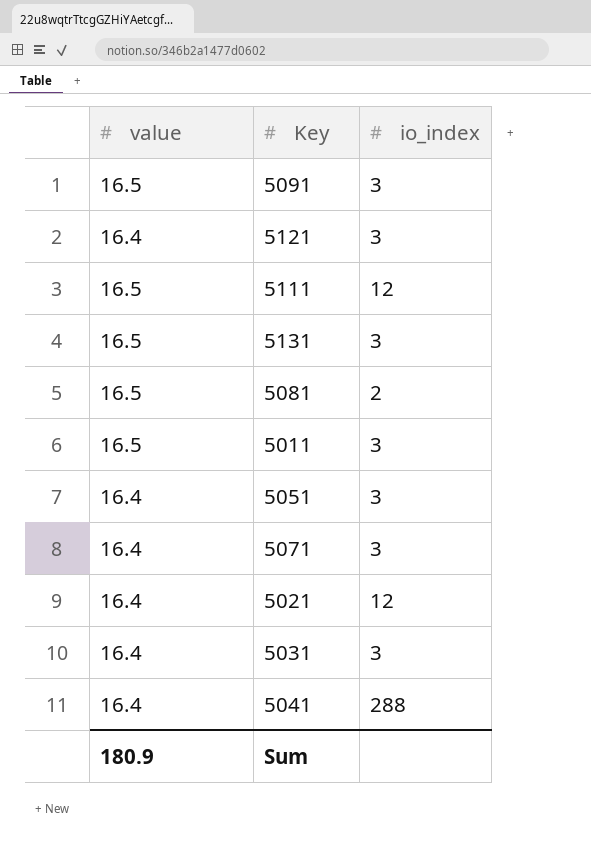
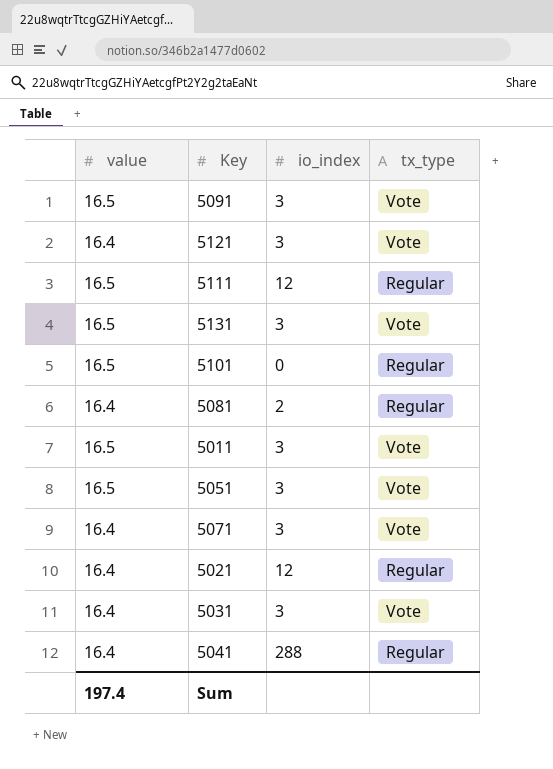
column tx_type | position: none -> 4
row 5101: none -> 16.5 | 0 | Regular
5081 | value: 16.5 -> 16.4
5051 | value: 16.4 -> 16.5
Sum | value: 180.9 -> 197.4

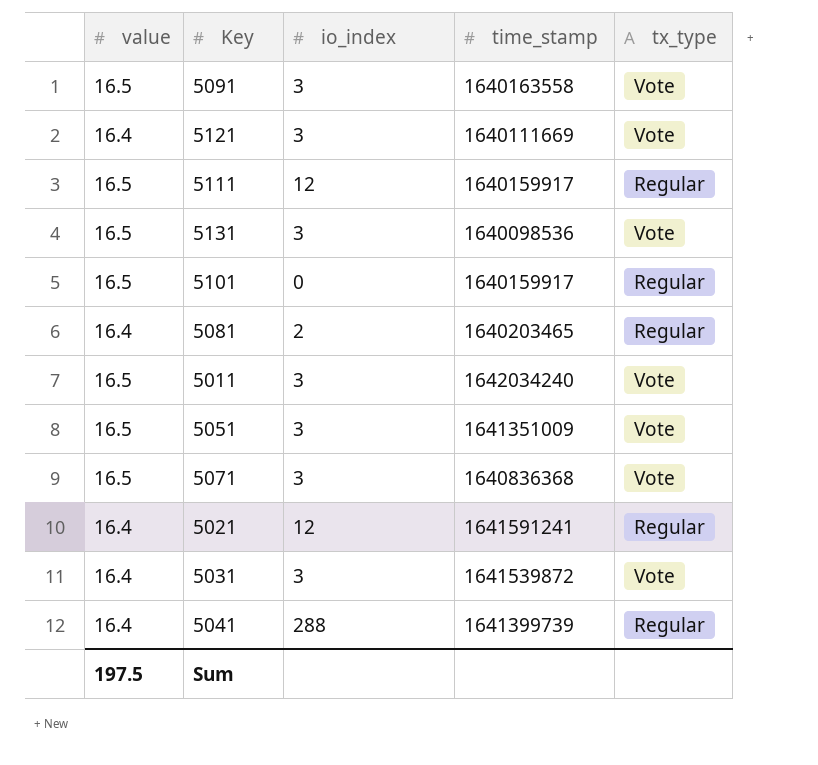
column time_stamp | position: none -> 4
5071 | value: 16.4 -> 16.5
Sum | value: 197.4 -> 197.5

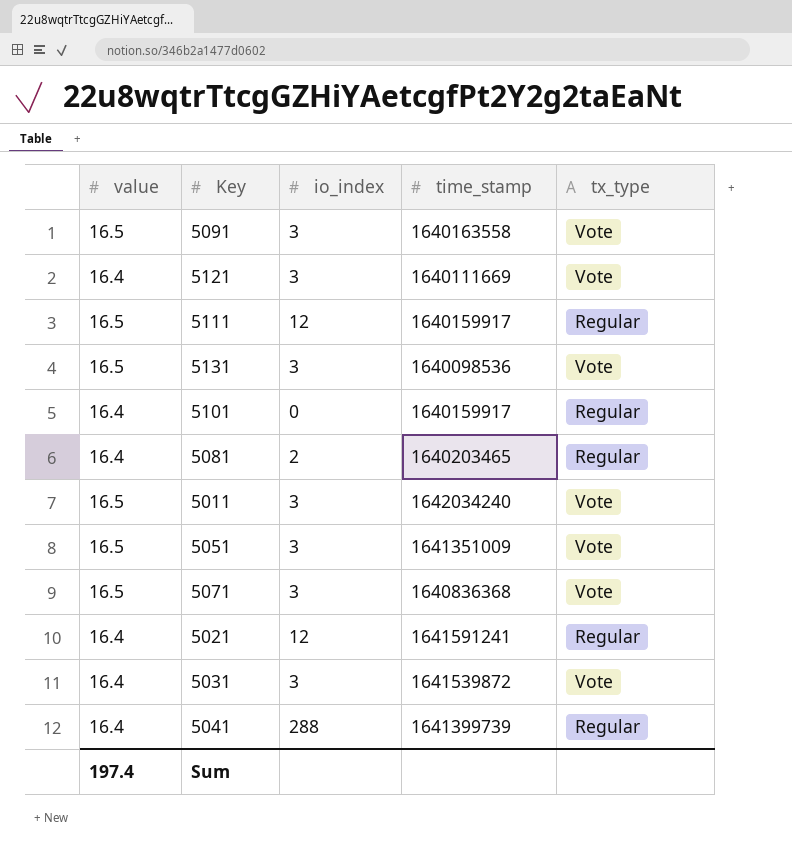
5101 | value: 16.5 -> 16.4
Sum | value: 197.5 -> 197.4

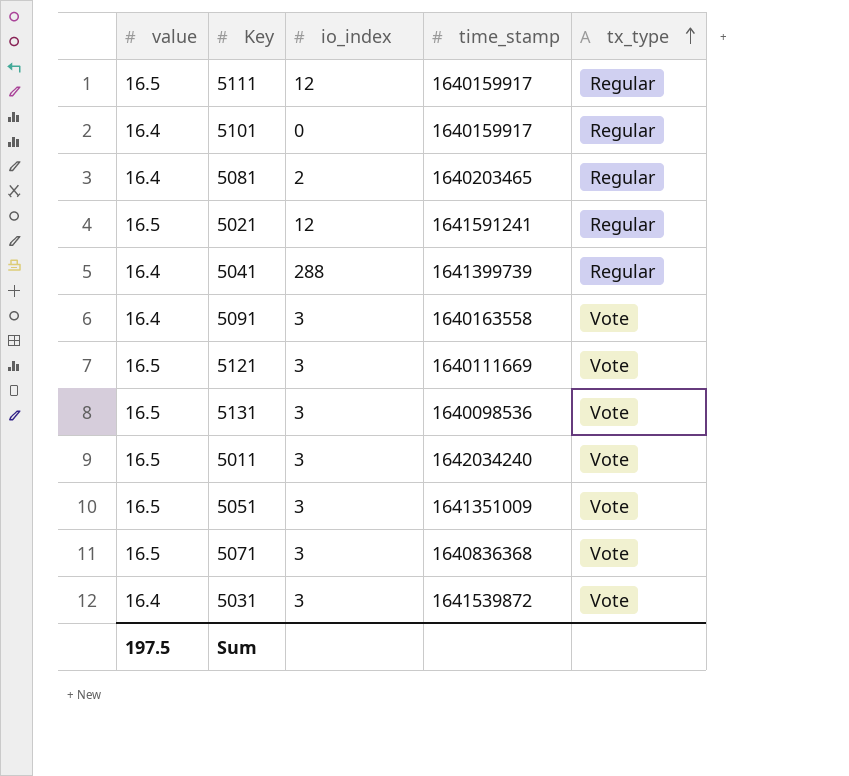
row order: none -> tx_type ascending
5021 | value: 16.4 -> 16.5
5091 | value: 16.5 -> 16.4
5121 | value: 16.4 -> 16.5
Sum | value: 197.4 -> 197.5

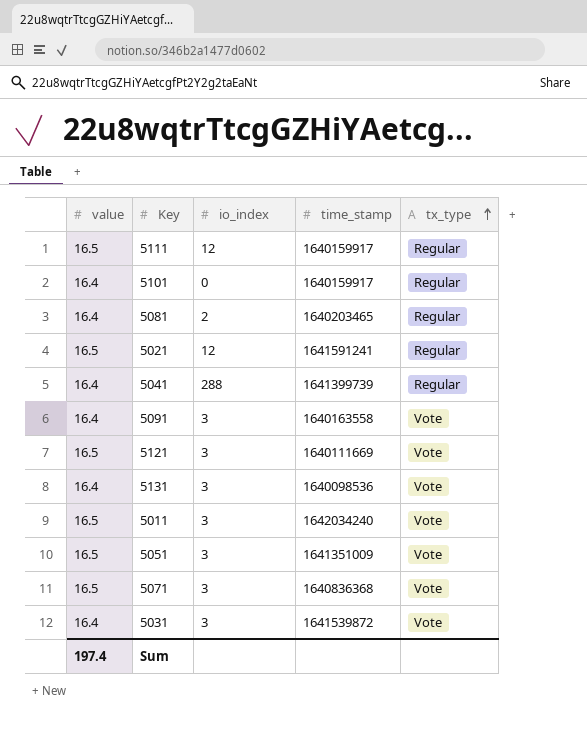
5131 | value: 16.5 -> 16.4
Sum | value: 197.5 -> 197.4

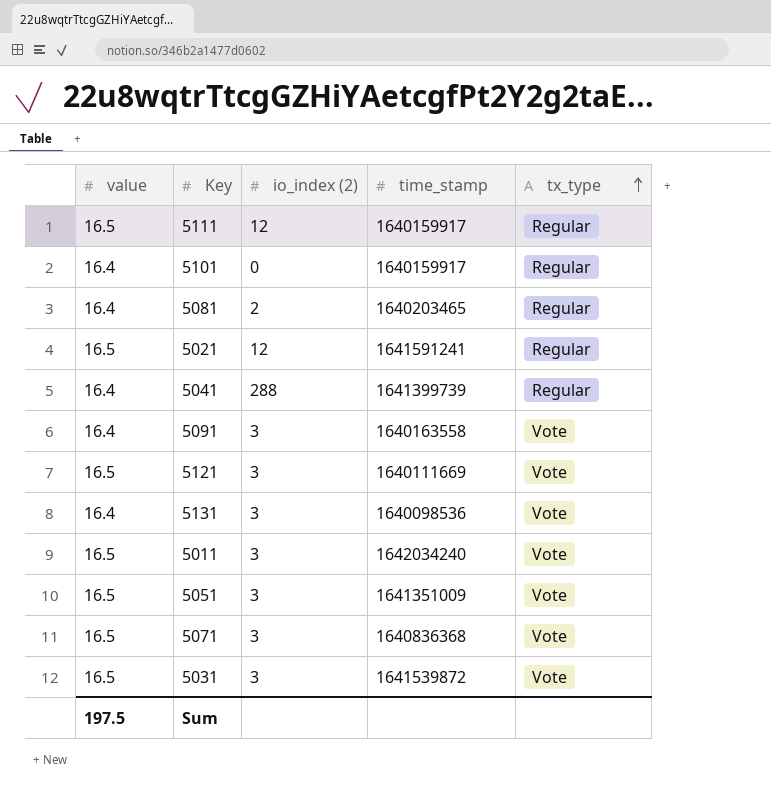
column name: io_index -> io_index (2)
5031 | value: 16.4 -> 16.5
Sum | value: 197.4 -> 197.5

